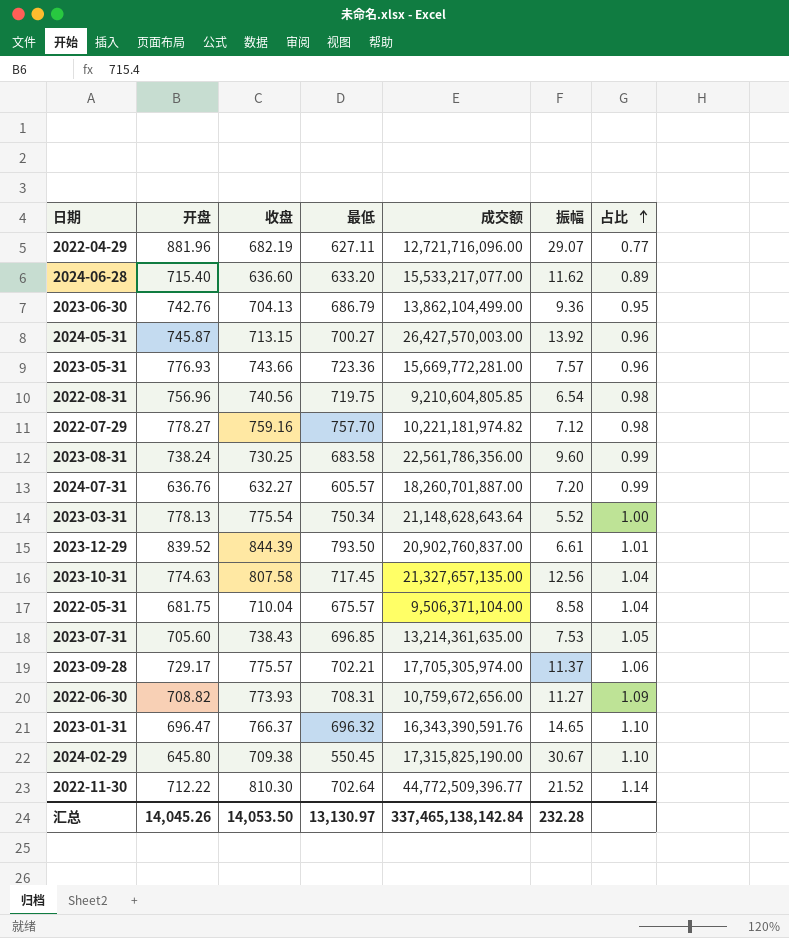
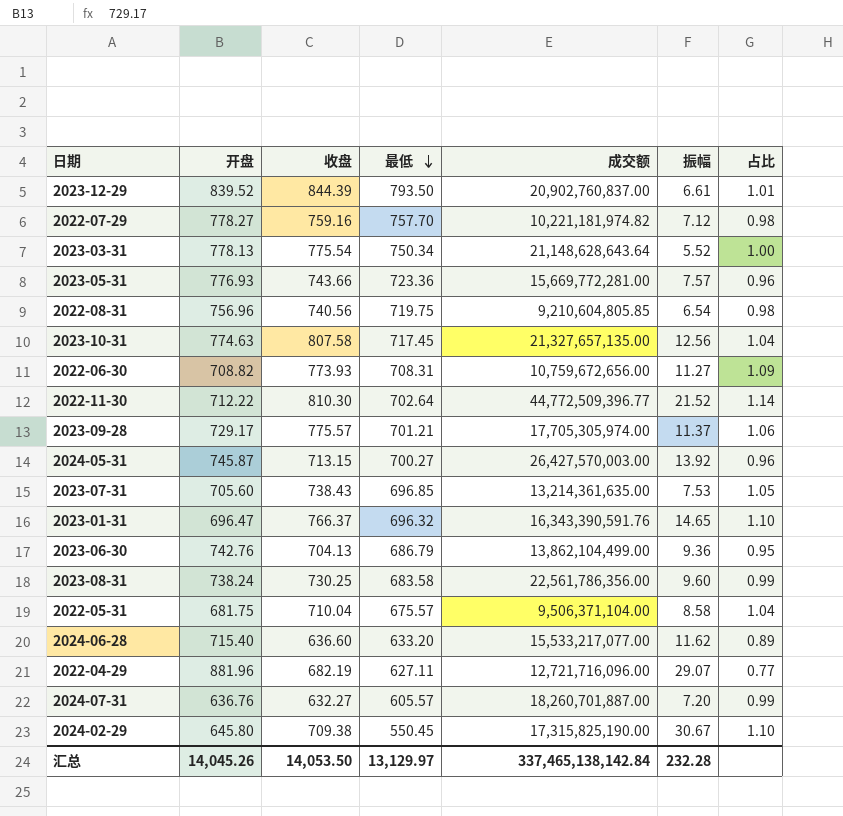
row order: 占比 ascending -> 最低 descending
2023-09-28 | 最低: 702.21 -> 701.21
汇总 | 最低: 13,130.97 -> 13,129.97

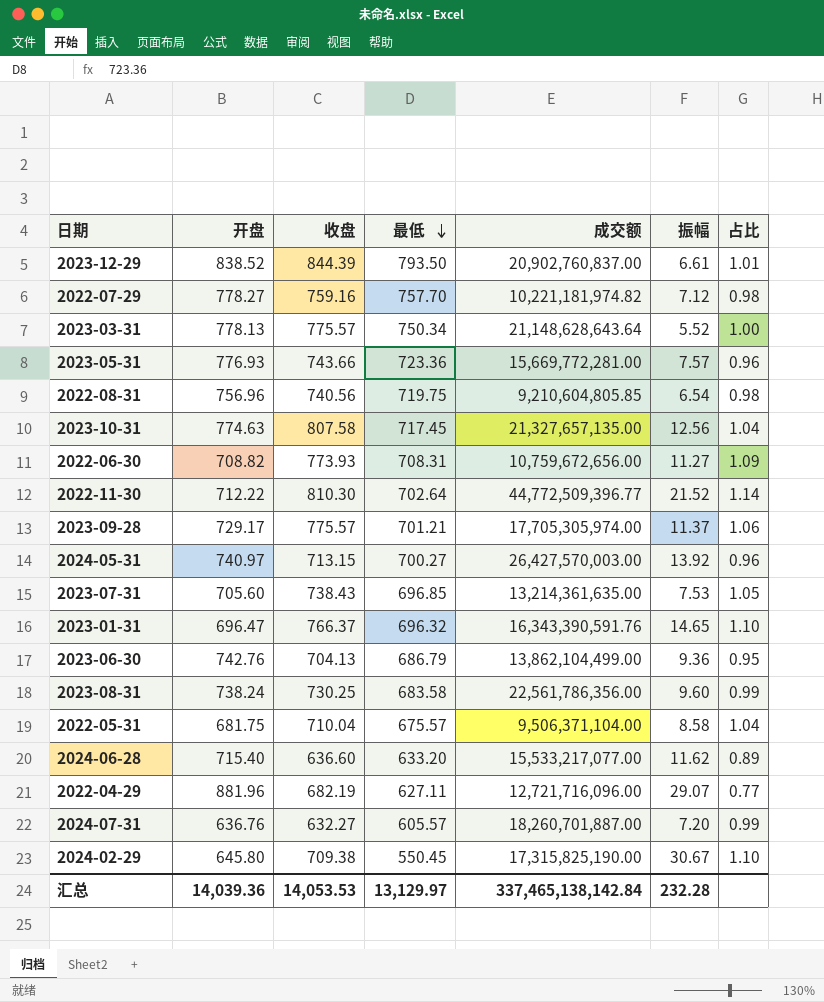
2023-12-29 | 开盘: 839.52 -> 838.52
2023-03-31 | 收盘: 775.54 -> 775.57
2024-05-31 | 开盘: 745.87 -> 740.97
汇总 | 开盘: 14,045.26 -> 14,039.36
汇总 | 收盘: 14,053.50 -> 14,053.53

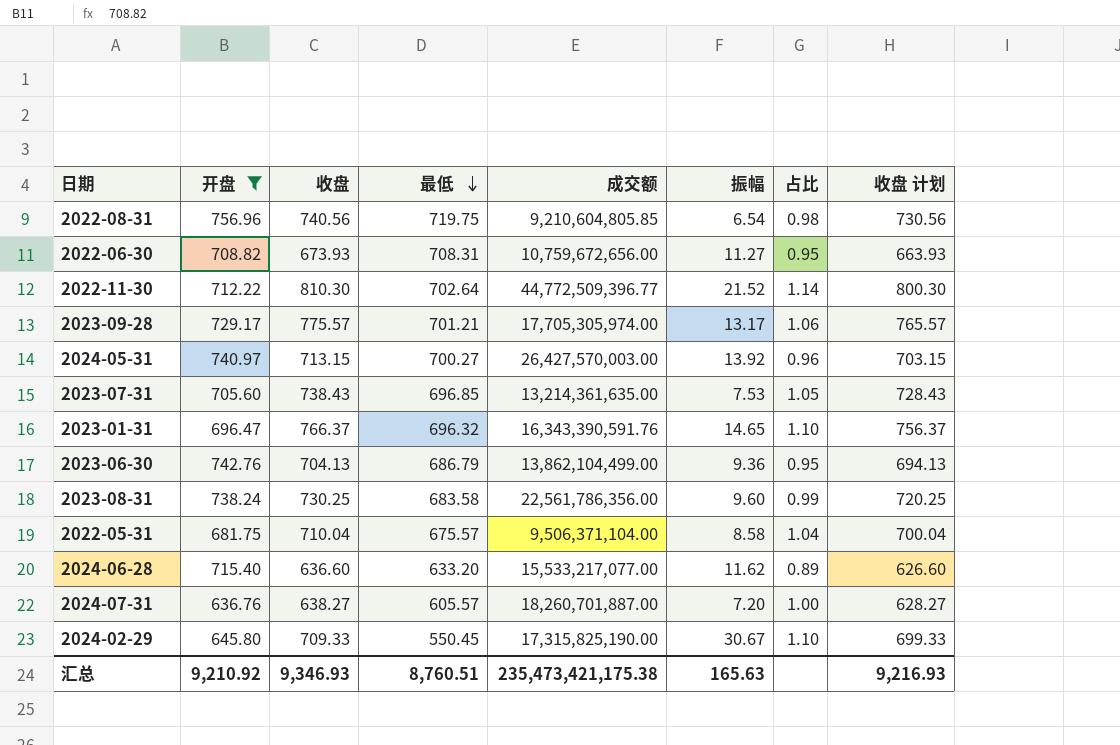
filter: none -> 开盘 <= 756.96
column 收盘 计划 | formula: none -> [收盘] - 10
2022-06-30 | 收盘: 773.93 -> 673.93
2022-06-30 | 占比: 1.09 -> 0.95
2023-09-28 | 振幅: 11.37 -> 13.17
2024-07-31 | 收盘: 632.27 -> 638.27
2024-07-31 | 占比: 0.99 -> 1.00
2024-02-29 | 收盘: 709.38 -> 709.33
汇总 | 开盘: 14,039.36 -> 9,210.92
汇总 | 收盘: 14,053.53 -> 9,346.93
汇总 | 最低: 13,129.97 -> 8,760.51
汇总 | 成交额: 337,465,138,142.84 -> 235,473,421,175.38
汇总 | 振幅: 232.28 -> 165.63

